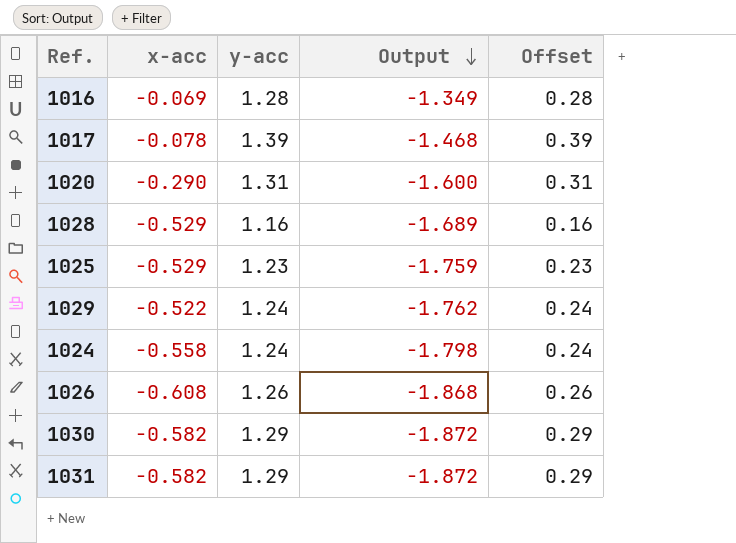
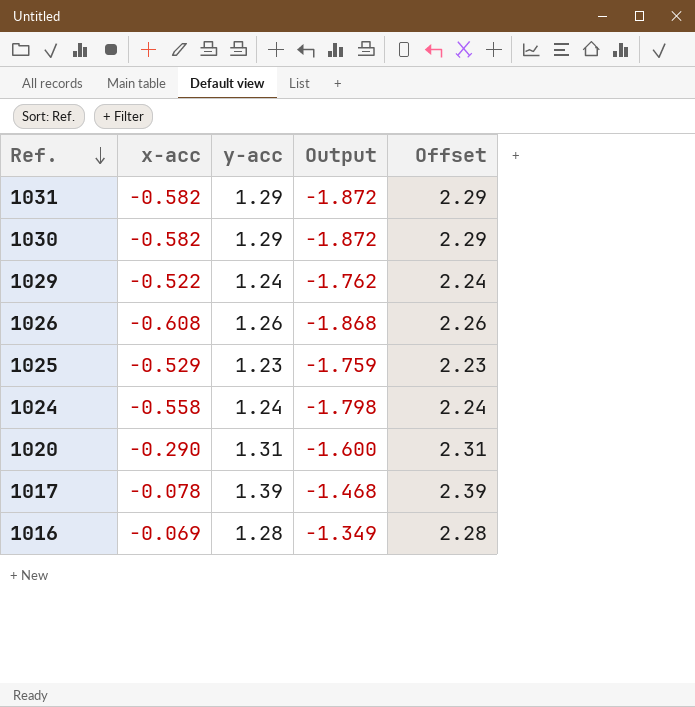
row order: Output descending -> Ref. descending
column Offset | formula: [y-acc] - 1 -> [y-acc] + 1
row 1028: -0.529 | 1.16 | -1.689 | 0.16 -> none

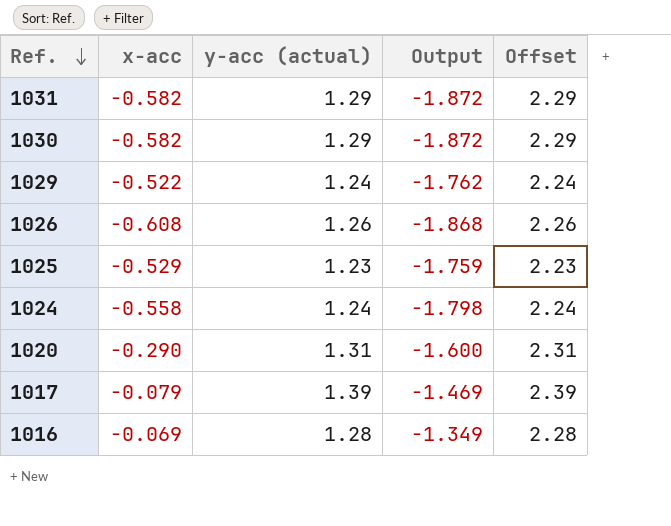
column name: y-acc -> y-acc (actual)
1017 | x-acc: -0.078 -> -0.079
1017 | Output: -1.468 -> -1.469

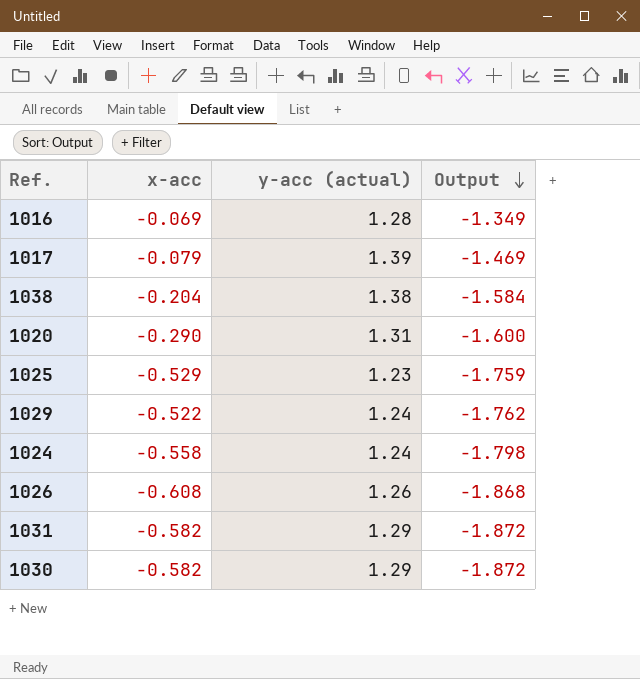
row order: Ref. descending -> Output descending
column Offset | formula: [y-acc (actual)] + 1 -> none
row 1038: none -> -0.204 | 1.38 | -1.584

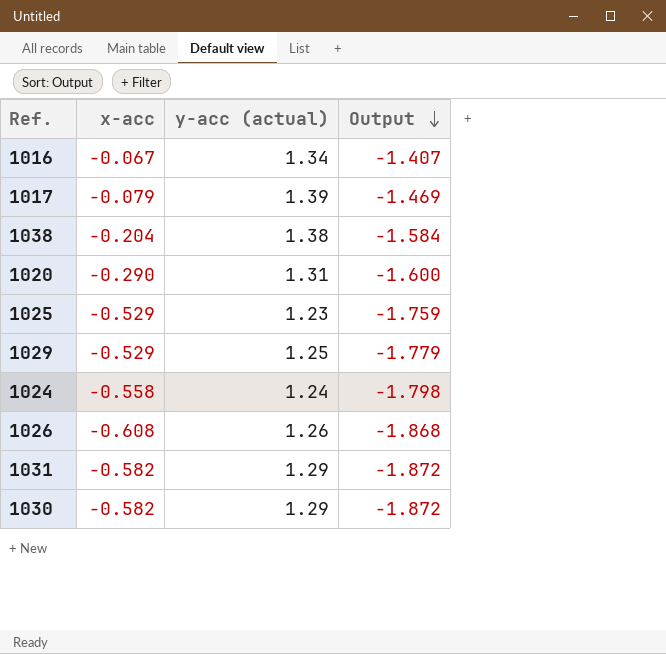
1016 | x-acc: -0.069 -> -0.067
1016 | y-acc (actual): 1.28 -> 1.34
1016 | Output: -1.349 -> -1.407
1029 | x-acc: -0.522 -> -0.529
1029 | y-acc (actual): 1.24 -> 1.25
1029 | Output: -1.762 -> -1.779

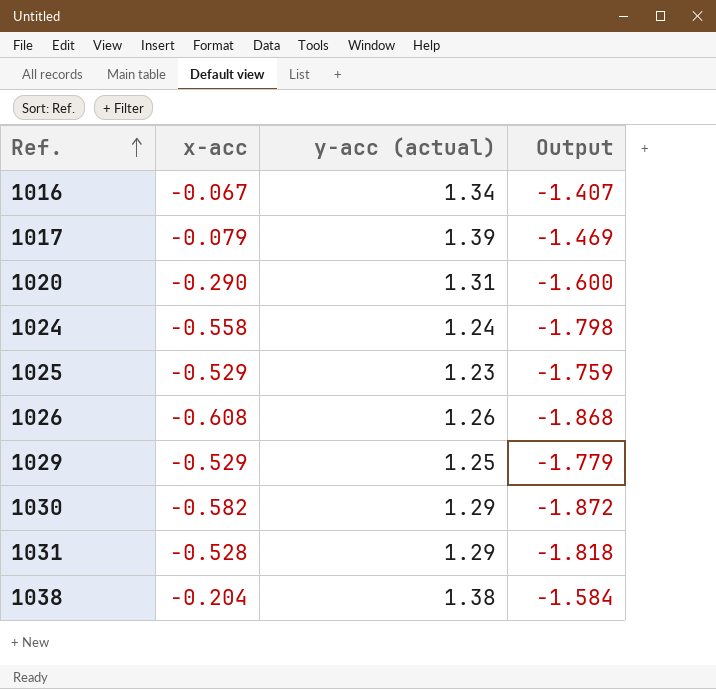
row order: Output descending -> Ref. ascending
1031 | x-acc: -0.582 -> -0.528
1031 | Output: -1.872 -> -1.818

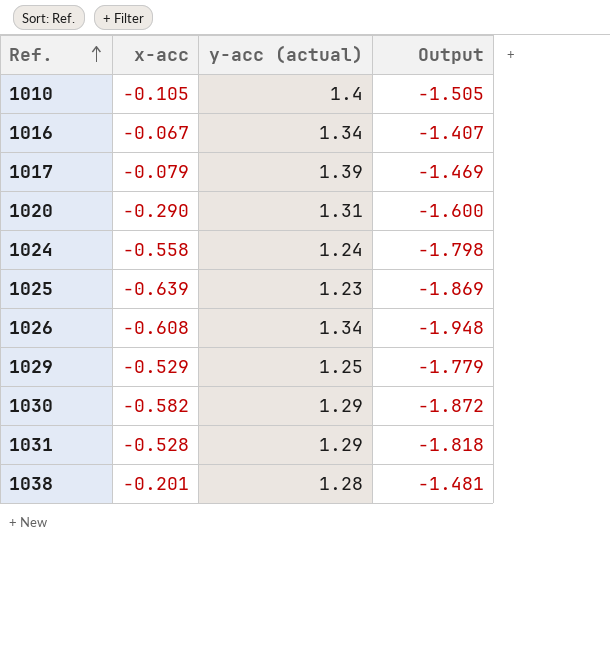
row 1010: none -> -0.105 | 1.4 | -1.505
1025 | x-acc: -0.529 -> -0.639
1025 | Output: -1.759 -> -1.869
1026 | y-acc (actual): 1.26 -> 1.34
1026 | Output: -1.868 -> -1.948
1038 | x-acc: -0.204 -> -0.201
1038 | y-acc (actual): 1.38 -> 1.28
1038 | Output: -1.584 -> -1.481

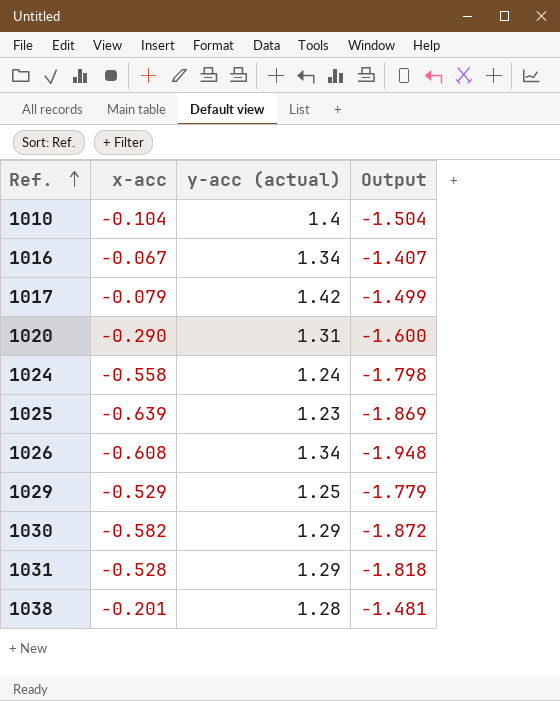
1010 | x-acc: -0.105 -> -0.104
1010 | Output: -1.505 -> -1.504
1017 | y-acc (actual): 1.39 -> 1.42
1017 | Output: -1.469 -> -1.499

